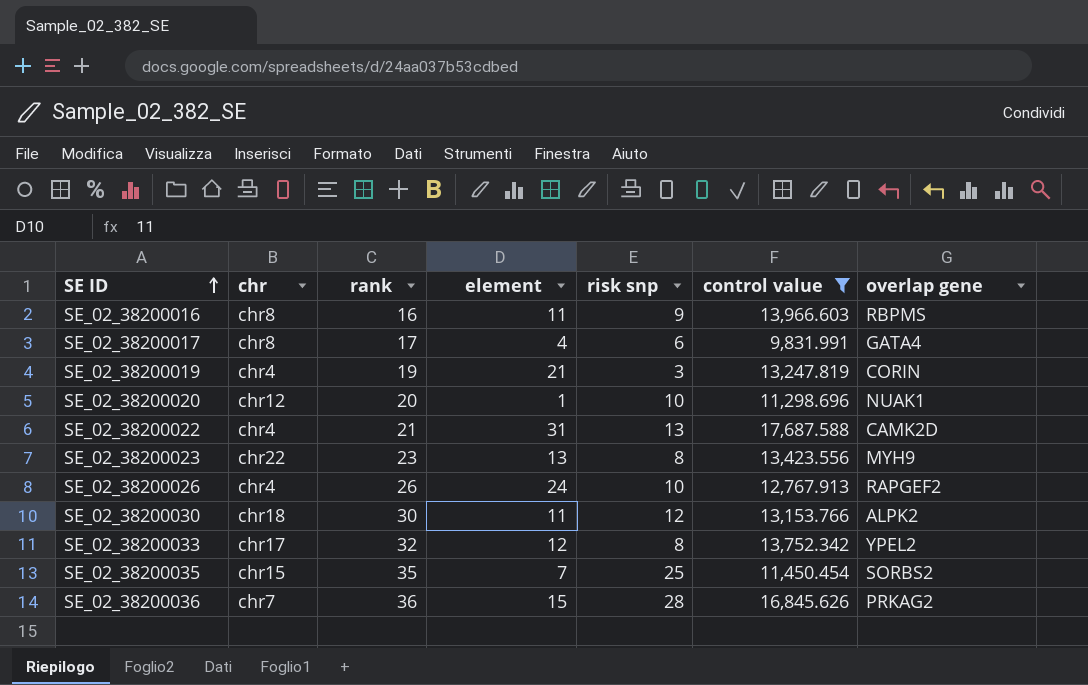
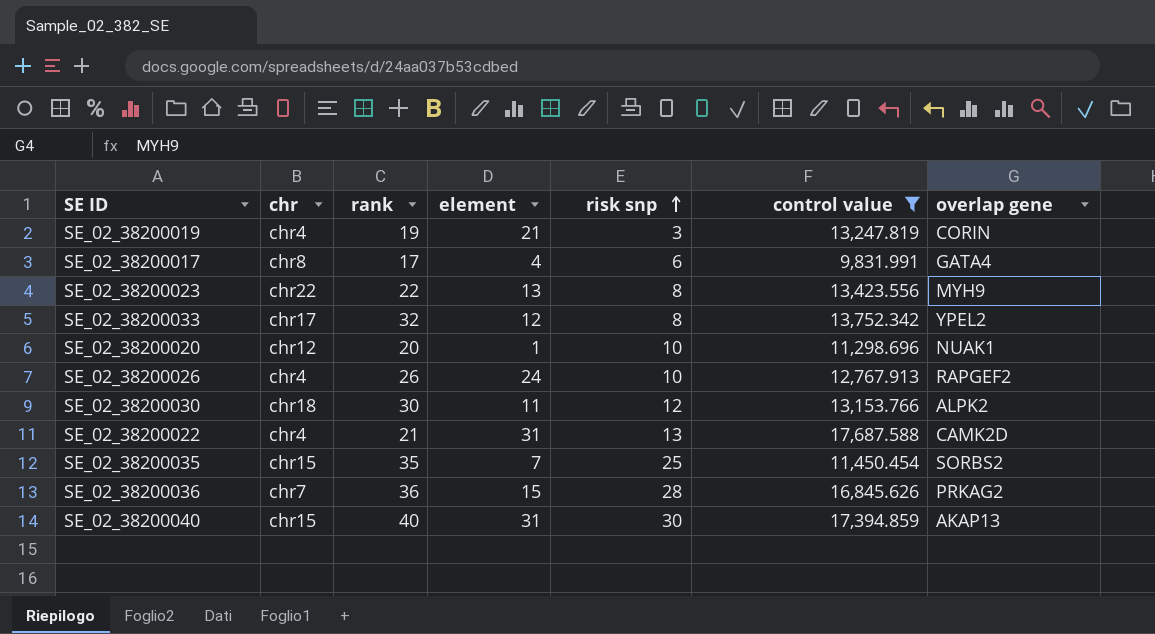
row order: SE ID ascending -> risk snp ascending
row SE_02_38200016: chr8 | 16 | 11 | 9 | 13,966.603 | RBPMS -> none
SE_02_38200023 | rank: 23 -> 22
row SE_02_38200040: none -> chr15 | 40 | 31 | 30 | 17,394.859 | AKAP13

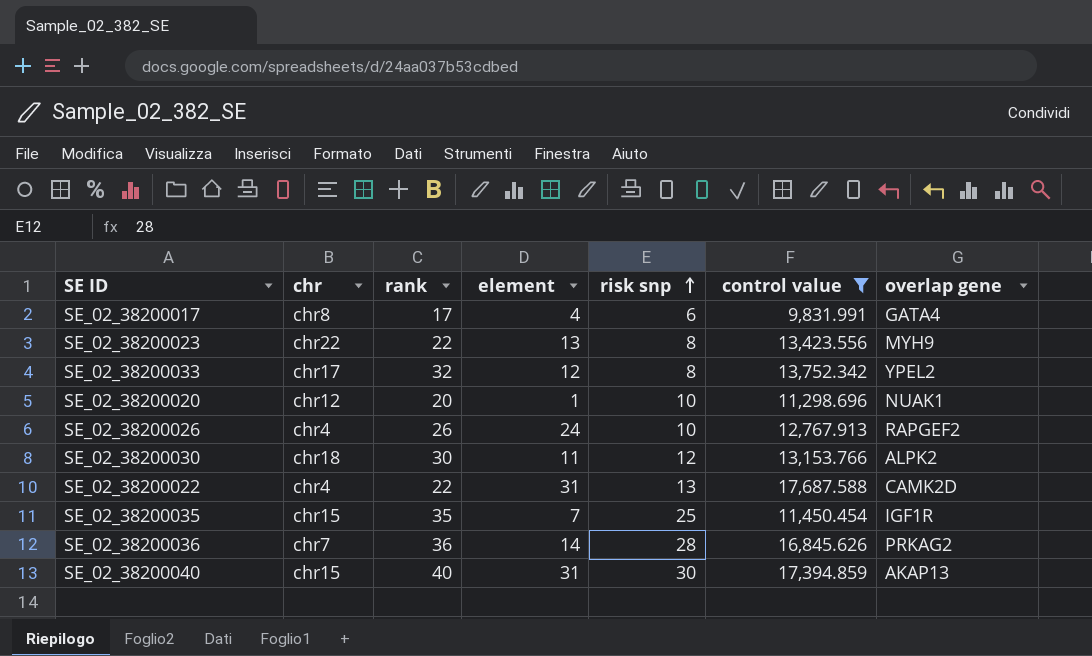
row SE_02_38200019: chr4 | 19 | 21 | 3 | 13,247.819 | CORIN -> none
SE_02_38200022 | rank: 21 -> 22
SE_02_38200035 | overlap gene: SORBS2 -> IGF1R
SE_02_38200036 | element: 15 -> 14

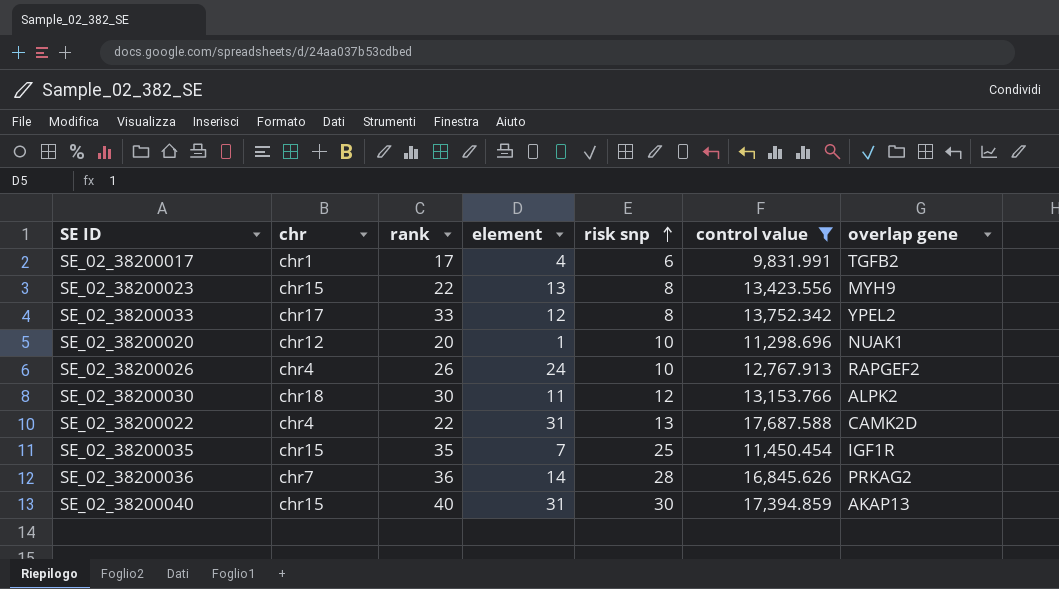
SE_02_38200017 | chr: chr8 -> chr1
SE_02_38200017 | overlap gene: GATA4 -> TGFB2
SE_02_38200023 | chr: chr22 -> chr15
SE_02_38200033 | rank: 32 -> 33

